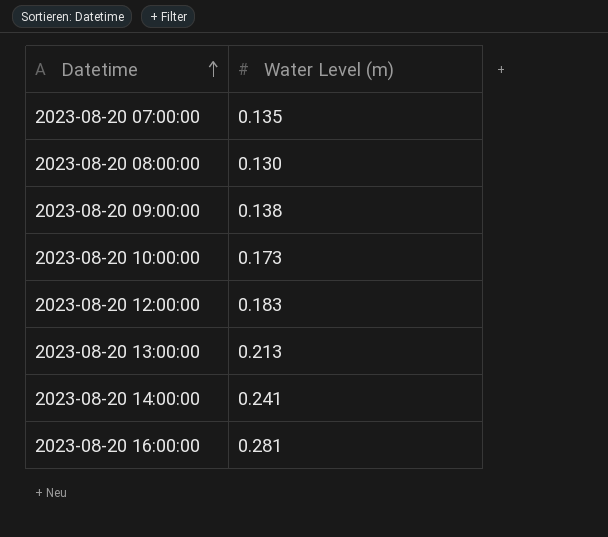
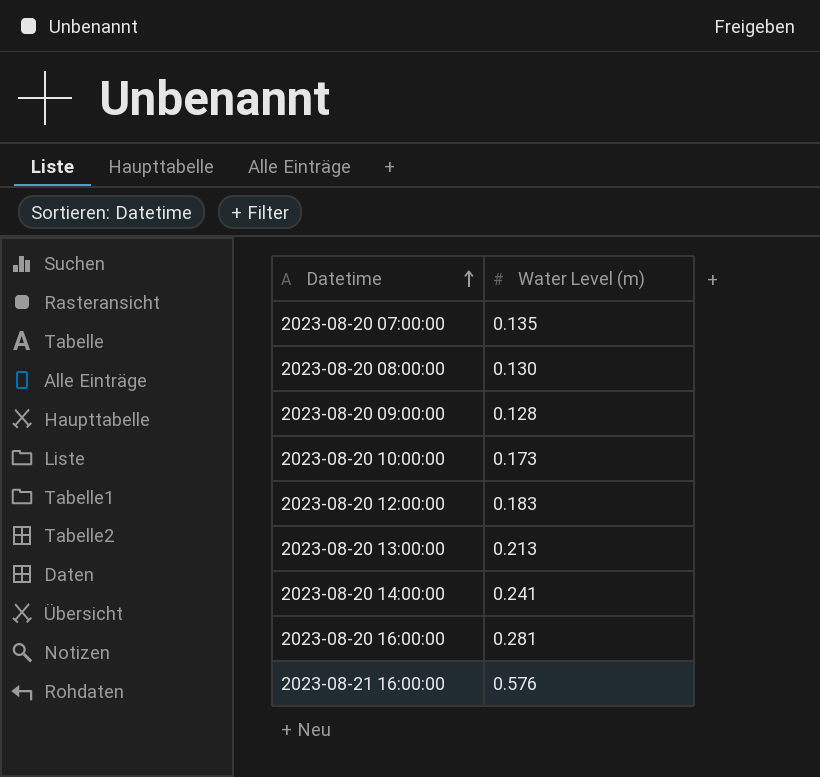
2023-08-20 09:00:00 | Water Level (m): 0.138 -> 0.128
row 2023-08-21 16:00:00: none -> 0.576

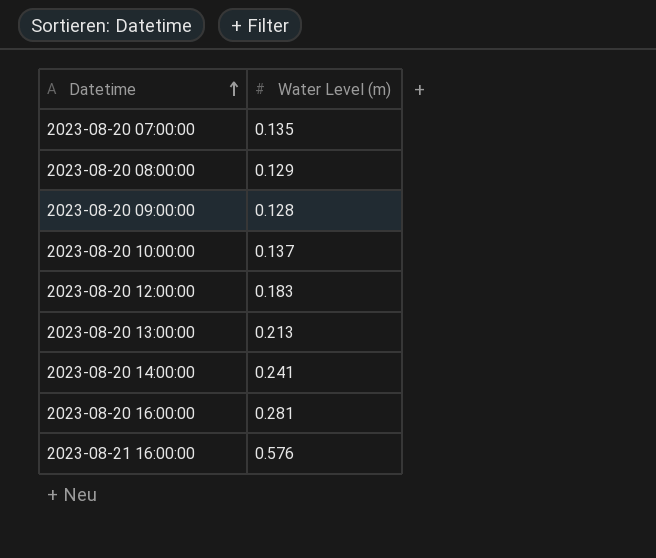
2023-08-20 08:00:00 | Water Level (m): 0.130 -> 0.129
2023-08-20 10:00:00 | Water Level (m): 0.173 -> 0.137

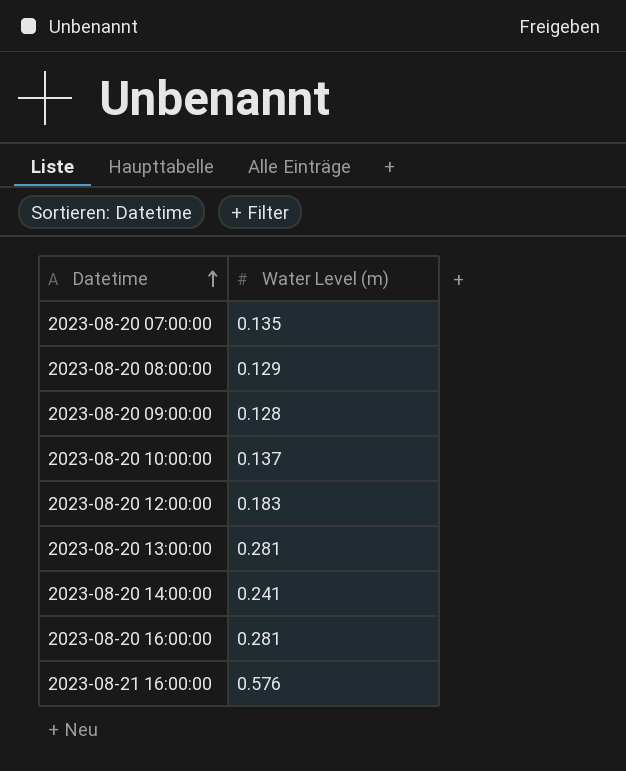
2023-08-20 13:00:00 | Water Level (m): 0.213 -> 0.281

